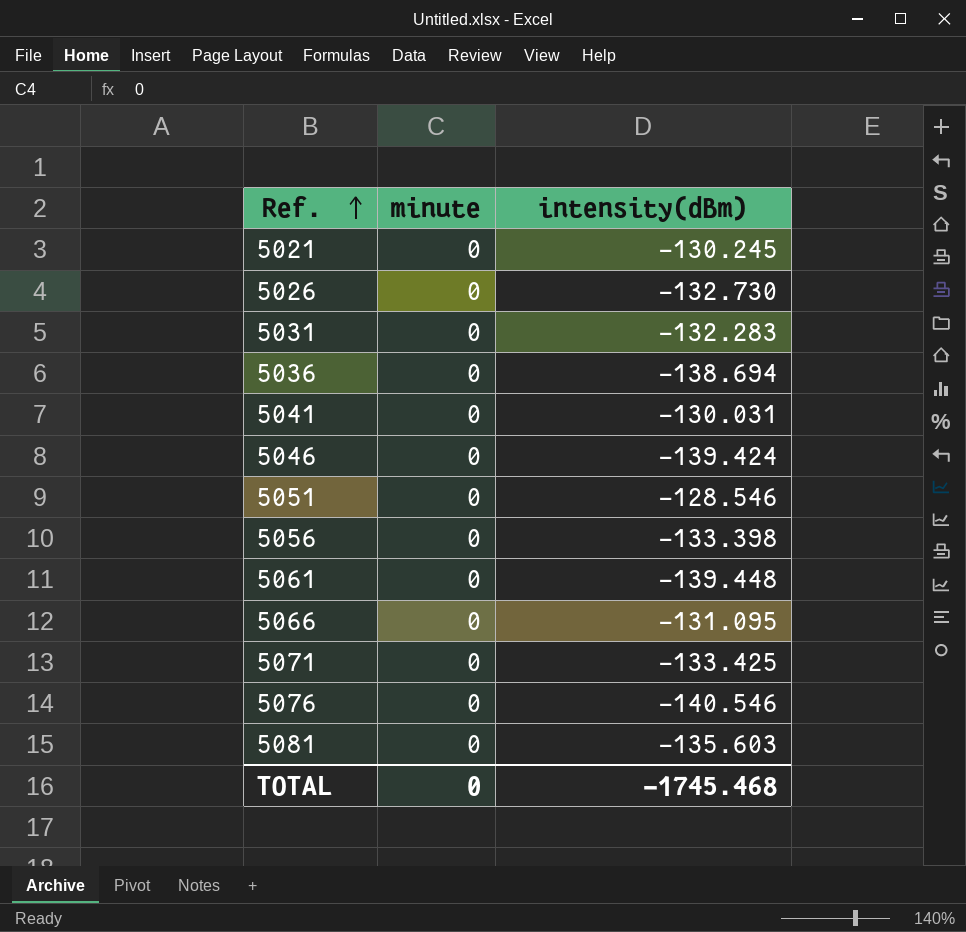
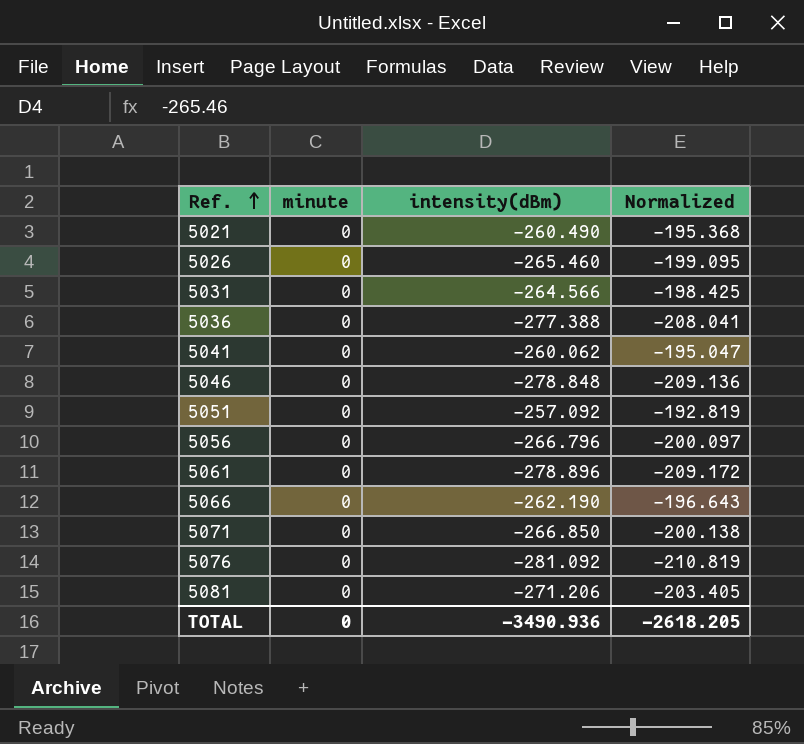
column Normalized | formula: none -> [intensity(dBm)] * 0.75
5021 | intensity(dBm): -130.245 -> -260.490
5026 | intensity(dBm): -132.730 -> -265.460
5031 | intensity(dBm): -132.283 -> -264.566
5036 | intensity(dBm): -138.694 -> -277.388
5041 | intensity(dBm): -130.031 -> -260.062
5046 | intensity(dBm): -139.424 -> -278.848
5051 | intensity(dBm): -128.546 -> -257.092
5056 | intensity(dBm): -133.398 -> -266.796
5061 | intensity(dBm): -139.448 -> -278.896
5066 | intensity(dBm): -131.095 -> -262.190
5071 | intensity(dBm): -133.425 -> -266.850
5076 | intensity(dBm): -140.546 -> -281.092
5081 | intensity(dBm): -135.603 -> -271.206
TOTAL | intensity(dBm): -1745.468 -> -3490.936

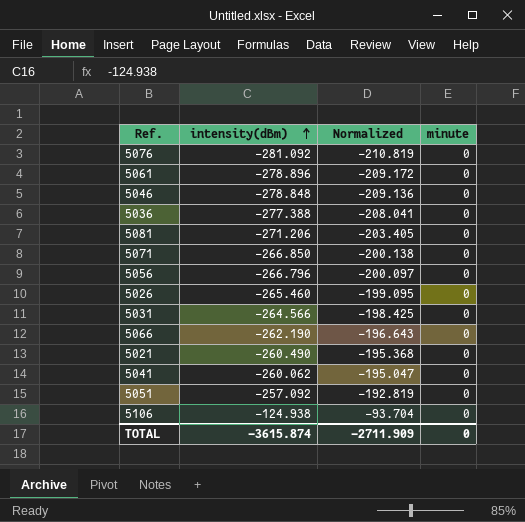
row order: Ref. ascending -> intensity(dBm) ascending
column minute | position: 2 -> 4
row 5106: none -> -124.938 | -93.704 | 0
TOTAL | intensity(dBm): -3490.936 -> -3615.874
TOTAL | Normalized: -2618.205 -> -2711.909

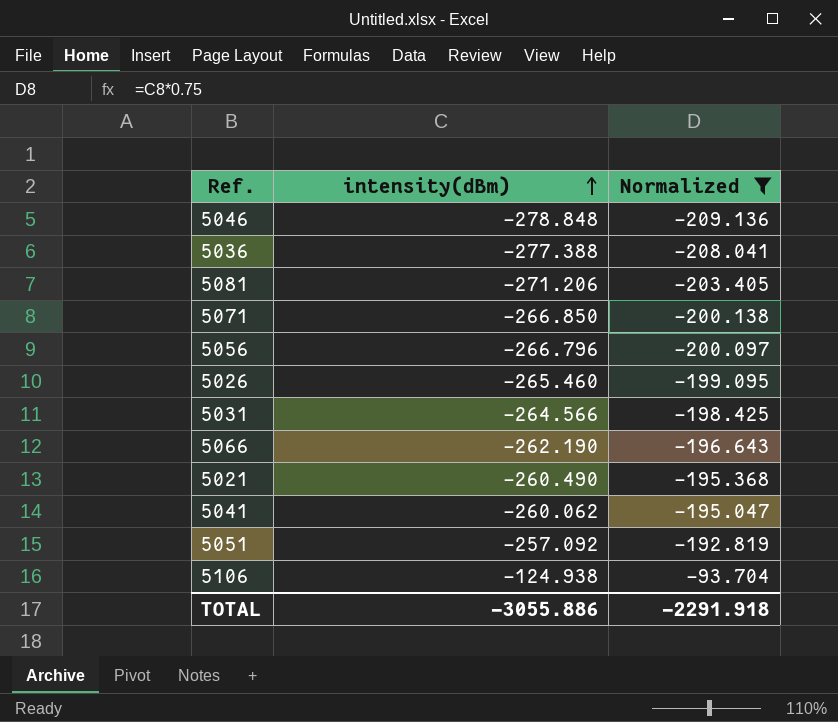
filter: none -> Normalized >= -209.136
column minute | position: 4 -> none
TOTAL | intensity(dBm): -3615.874 -> -3055.886
TOTAL | Normalized: -2711.909 -> -2291.918

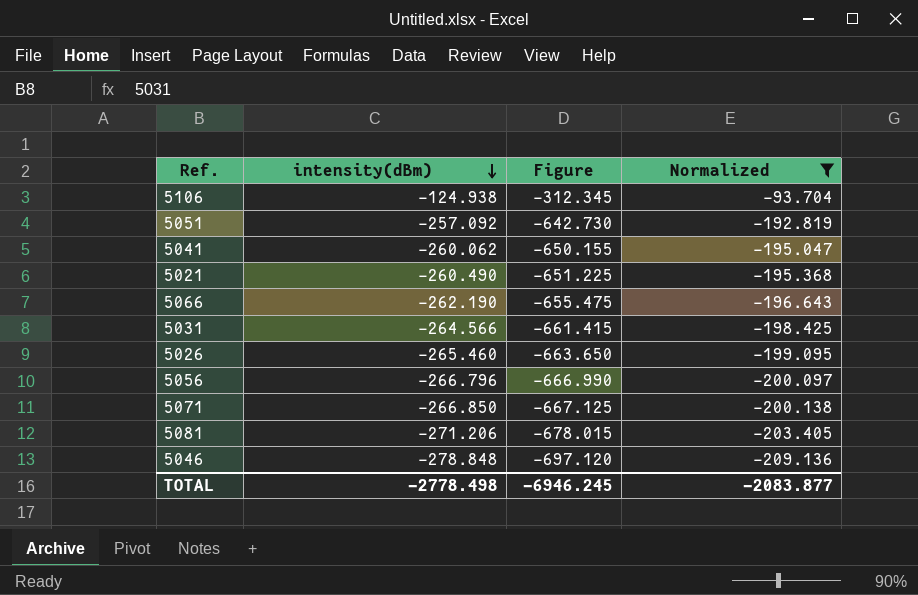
row order: intensity(dBm) ascending -> intensity(dBm) descending
column Figure | formula: none -> [intensity(dBm)] * 2.5
row 5036: -277.388 | -208.041 -> none
TOTAL | intensity(dBm): -3055.886 -> -2778.498
TOTAL | Normalized: -2291.918 -> -2083.877

